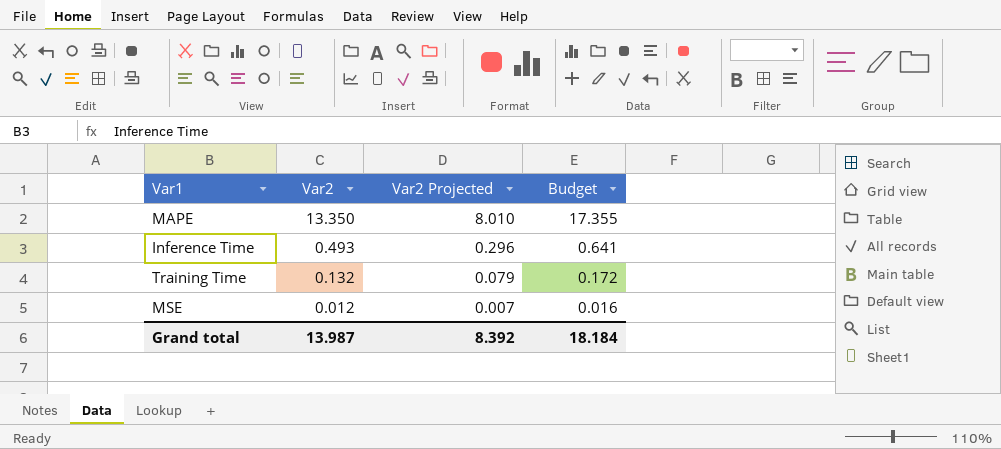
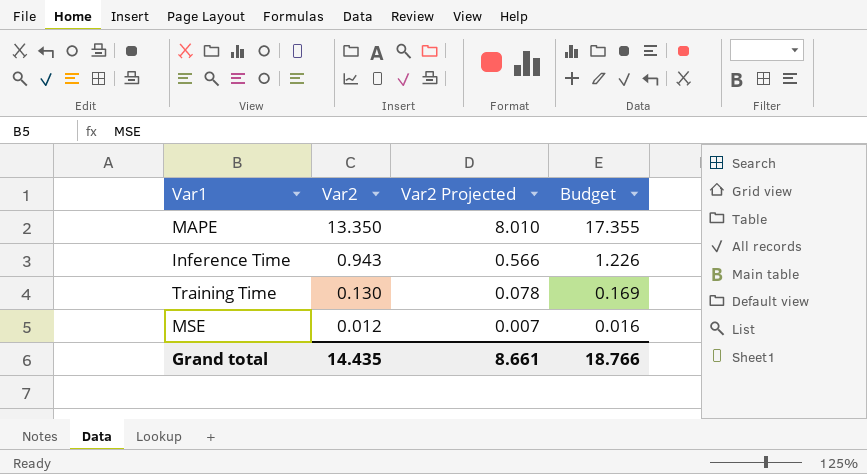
Inference Time | Var2: 0.493 -> 0.943
Inference Time | Var2 Projected: 0.296 -> 0.566
Inference Time | Budget: 0.641 -> 1.226
Training Time | Var2: 0.132 -> 0.130
Training Time | Var2 Projected: 0.079 -> 0.078
Training Time | Budget: 0.172 -> 0.169
Grand total | Var2: 13.987 -> 14.435
Grand total | Var2 Projected: 8.392 -> 8.661
Grand total | Budget: 18.184 -> 18.766

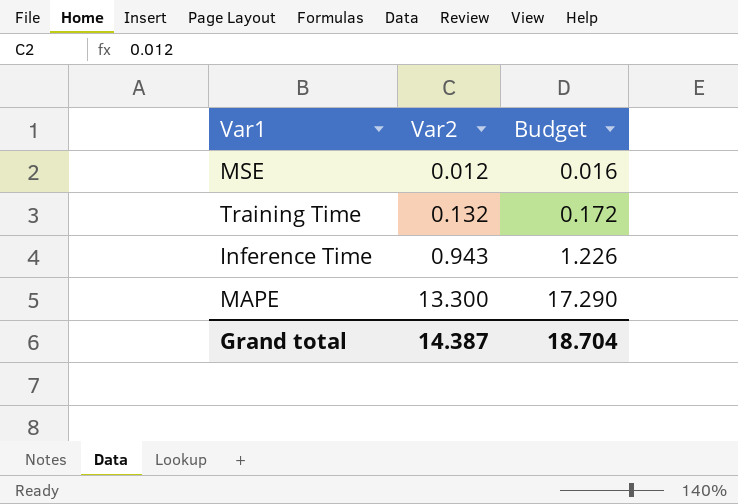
row order: Var2 descending -> Var2 ascending
column Var2 Projected | formula: [Var2] * 0.6 -> none
Training Time | Var2: 0.130 -> 0.132
Training Time | Budget: 0.169 -> 0.172
MAPE | Var2: 13.350 -> 13.300
MAPE | Budget: 17.355 -> 17.290
Grand total | Var2: 14.435 -> 14.387
Grand total | Budget: 18.766 -> 18.704

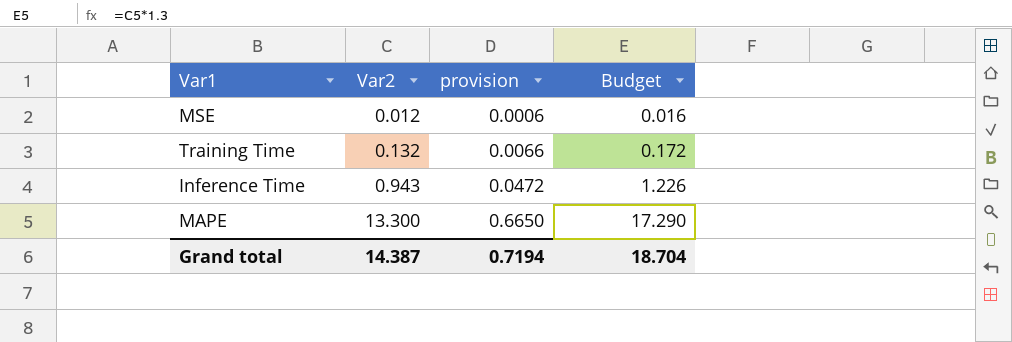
column provision | formula: none -> [Var2] * 0.05

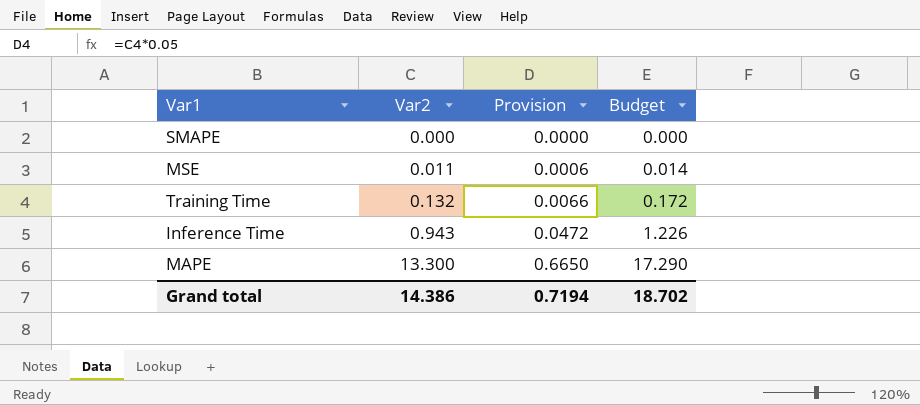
column name: provision -> Provision
row SMAPE: none -> 0.000 | 0.0000 | 0.000
MSE | Var2: 0.012 -> 0.011
MSE | Budget: 0.016 -> 0.014
Grand total | Var2: 14.387 -> 14.386
Grand total | Budget: 18.704 -> 18.702

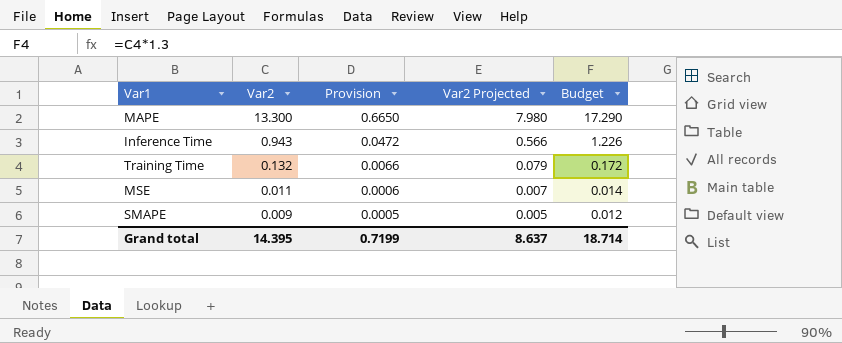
row order: Var2 ascending -> Var2 descending
column Var2 Projected | formula: none -> [Var2] * 0.6
SMAPE | Var2: 0.000 -> 0.009
SMAPE | Provision: 0.0000 -> 0.0005
SMAPE | Budget: 0.000 -> 0.012
Grand total | Var2: 14.386 -> 14.395
Grand total | Provision: 0.7194 -> 0.7199
Grand total | Budget: 18.702 -> 18.714

